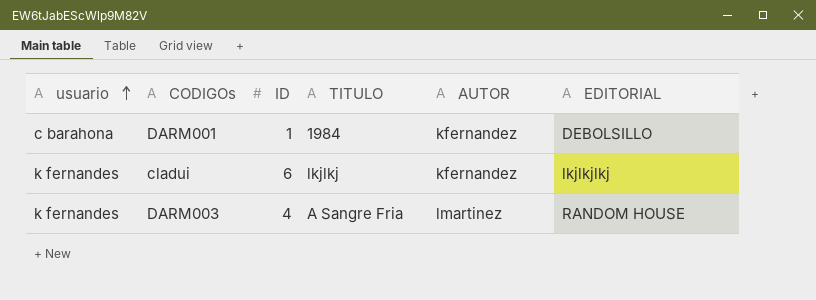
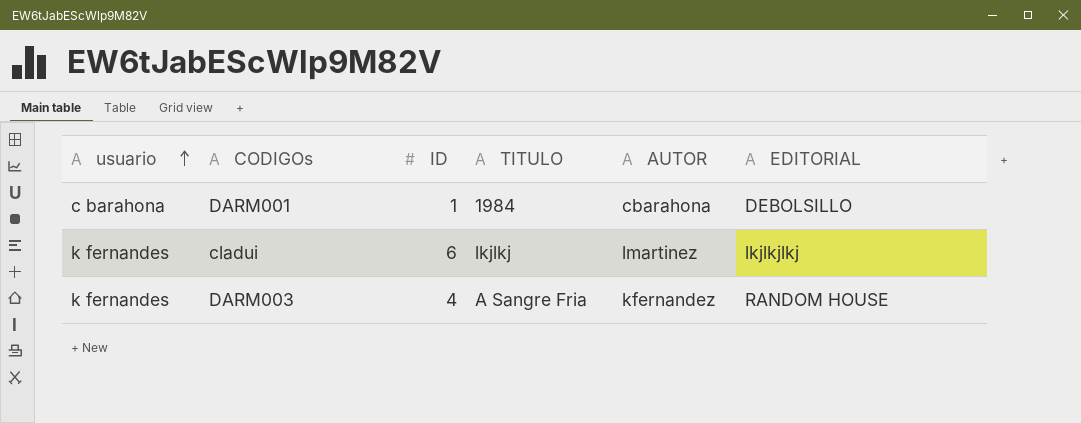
DARM001 | AUTOR: kfernandez -> cbarahona
cladui | AUTOR: kfernandez -> lmartinez
DARM003 | AUTOR: lmartinez -> kfernandez

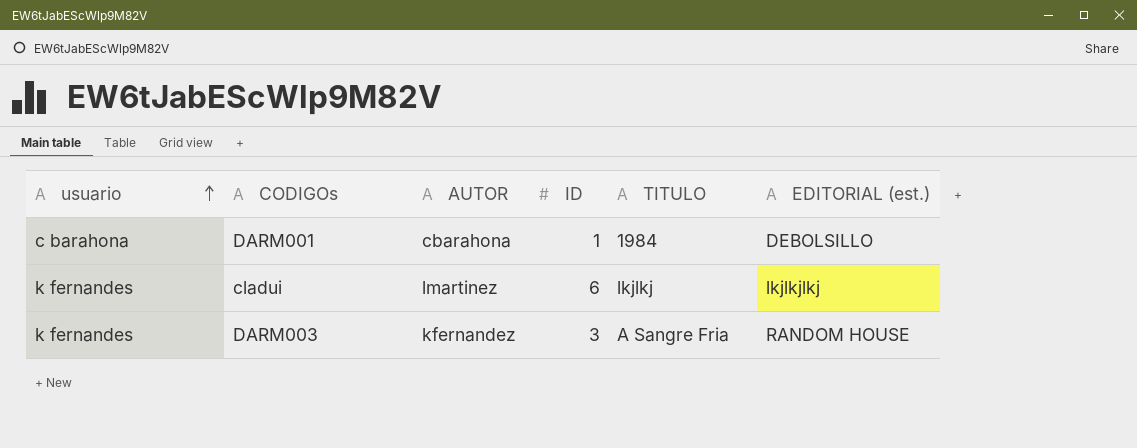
column AUTOR | position: 5 -> 3
column name: EDITORIAL -> EDITORIAL (est.)
DARM003 | ID: 4 -> 3

